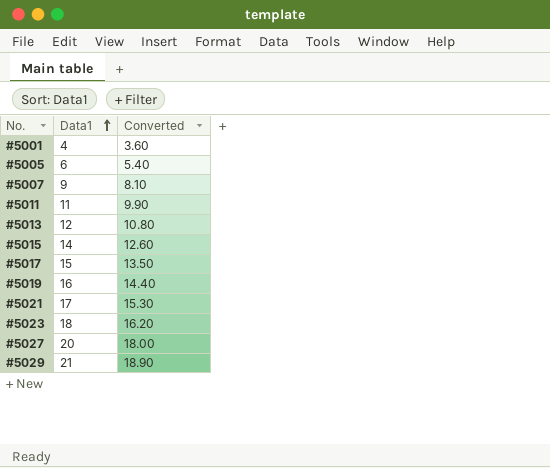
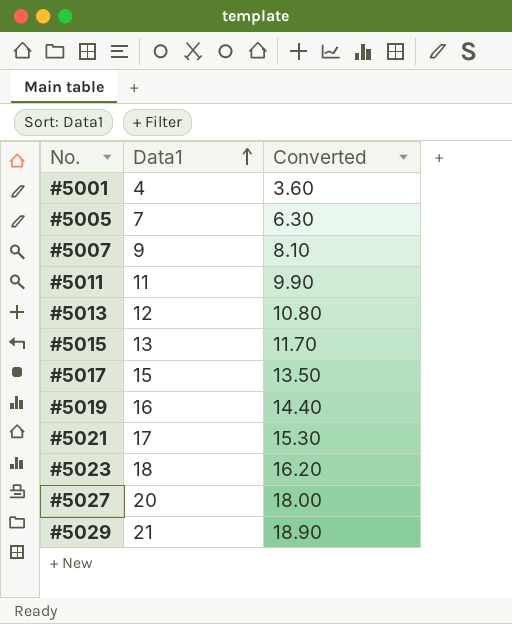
#5005 | Data1: 6 -> 7
#5005 | Converted: 5.40 -> 6.30
#5015 | Data1: 14 -> 13
#5015 | Converted: 12.60 -> 11.70

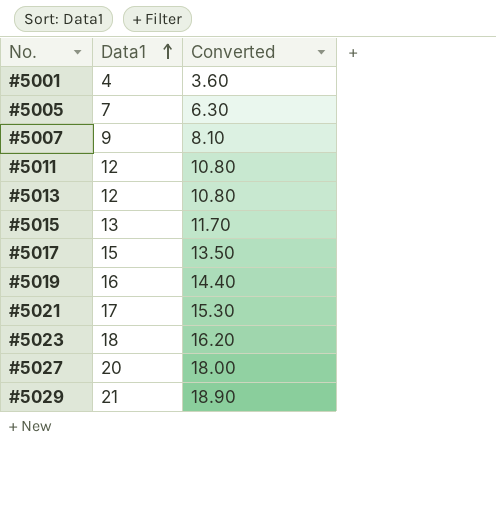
#5011 | Data1: 11 -> 12
#5011 | Converted: 9.90 -> 10.80

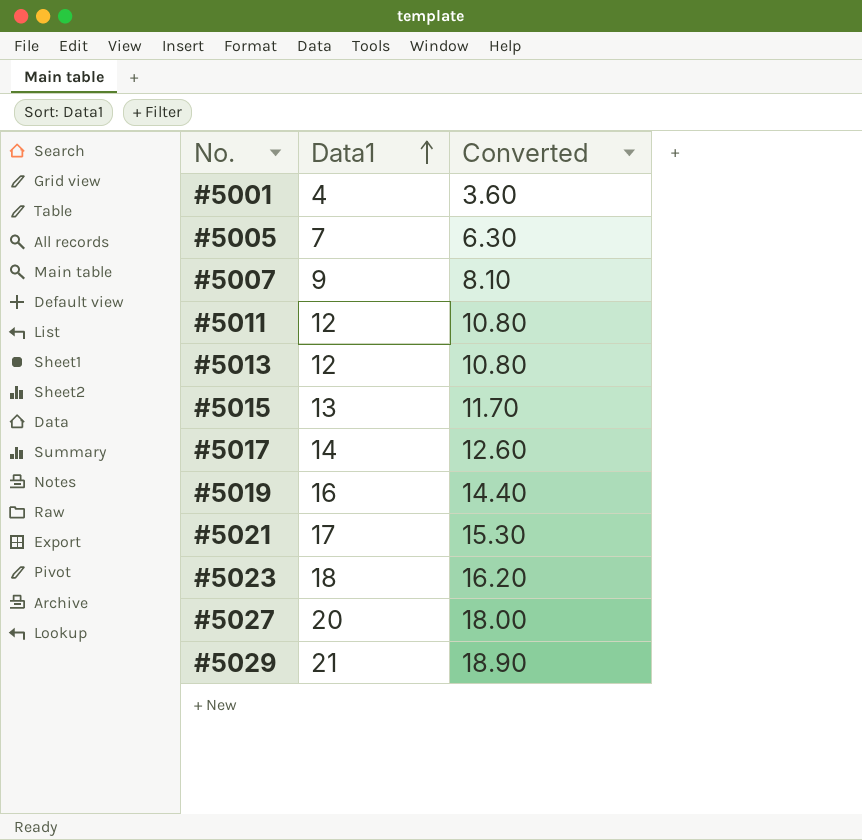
#5017 | Data1: 15 -> 14
#5017 | Converted: 13.50 -> 12.60

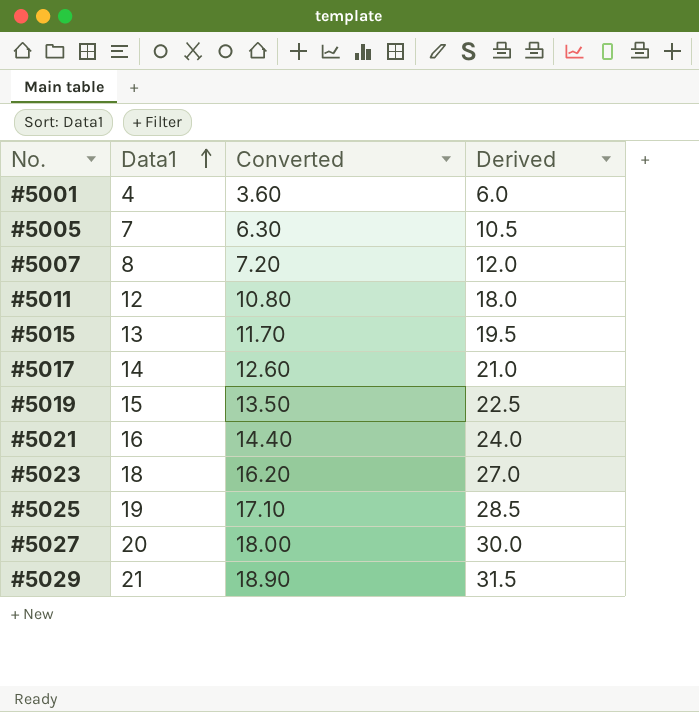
column Derived | formula: none -> [Data1] * 1.5
row #5013: 12 | 10.80 -> none
#5007 | Data1: 9 -> 8
#5007 | Converted: 8.10 -> 7.20
#5019 | Data1: 16 -> 15
#5019 | Converted: 14.40 -> 13.50
#5021 | Data1: 17 -> 16
#5021 | Converted: 15.30 -> 14.40
row #5025: none -> 19 | 17.10 | 28.5

